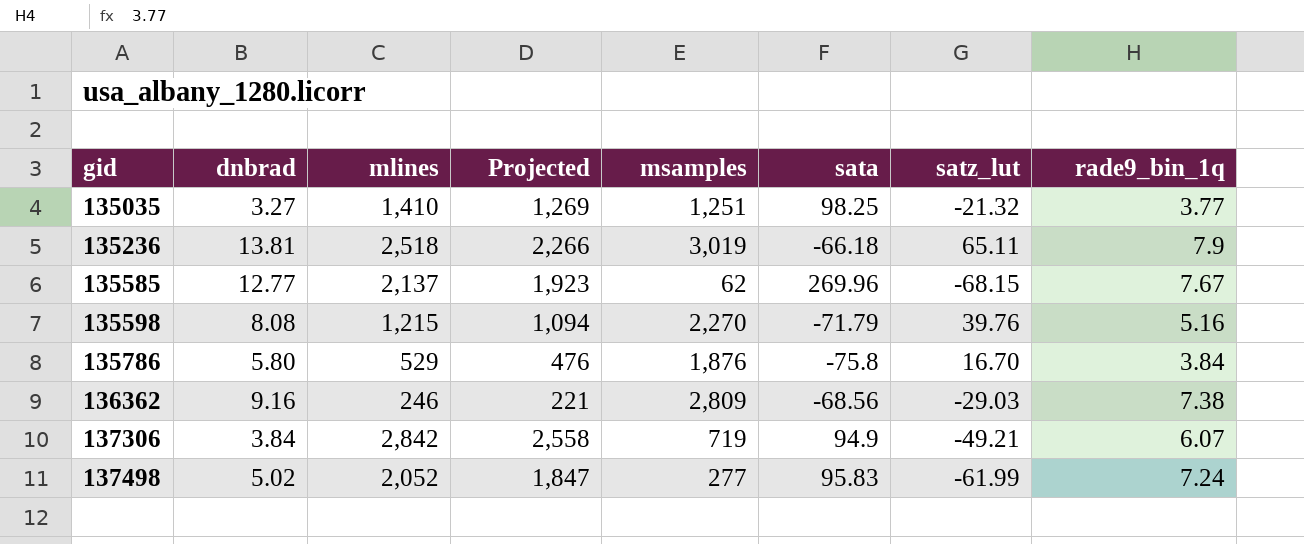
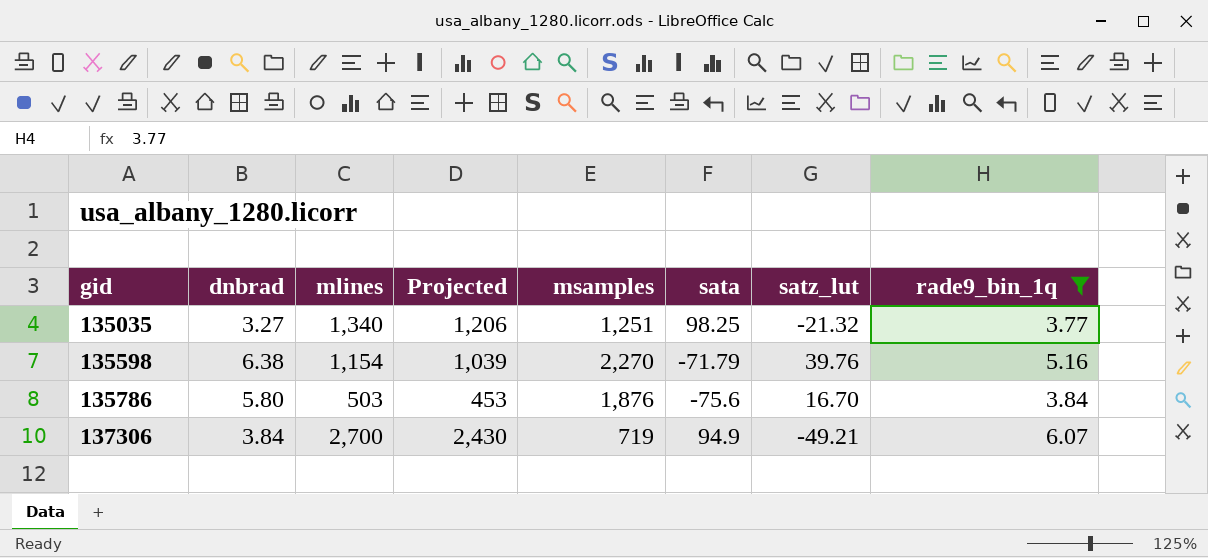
filter: none -> rade9_bin_1q <= 6.07
135035 | mlines: 1,410 -> 1,340
135035 | Projected: 1,269 -> 1,206
135598 | dnbrad: 8.08 -> 6.38
135598 | mlines: 1,215 -> 1,154
135598 | Projected: 1,094 -> 1,039
135786 | mlines: 529 -> 503
135786 | Projected: 476 -> 453
135786 | sata: -75.8 -> -75.6
137306 | mlines: 2,842 -> 2,700
137306 | Projected: 2,558 -> 2,430

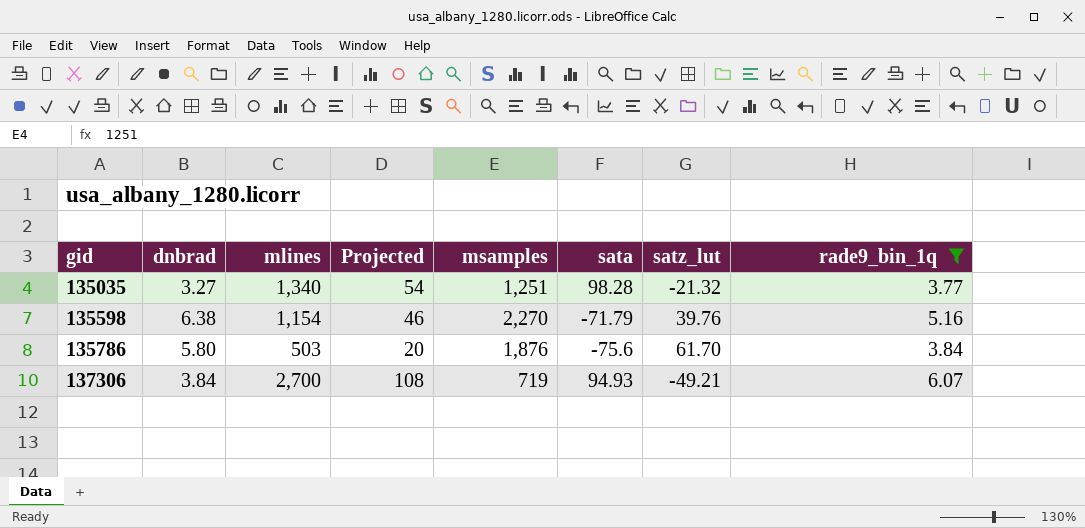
column Projected | formula: [mlines] * 0.9 -> [mlines] * 0.04
135035 | sata: 98.25 -> 98.28
135786 | satz_lut: 16.70 -> 61.70
137306 | sata: 94.9 -> 94.93

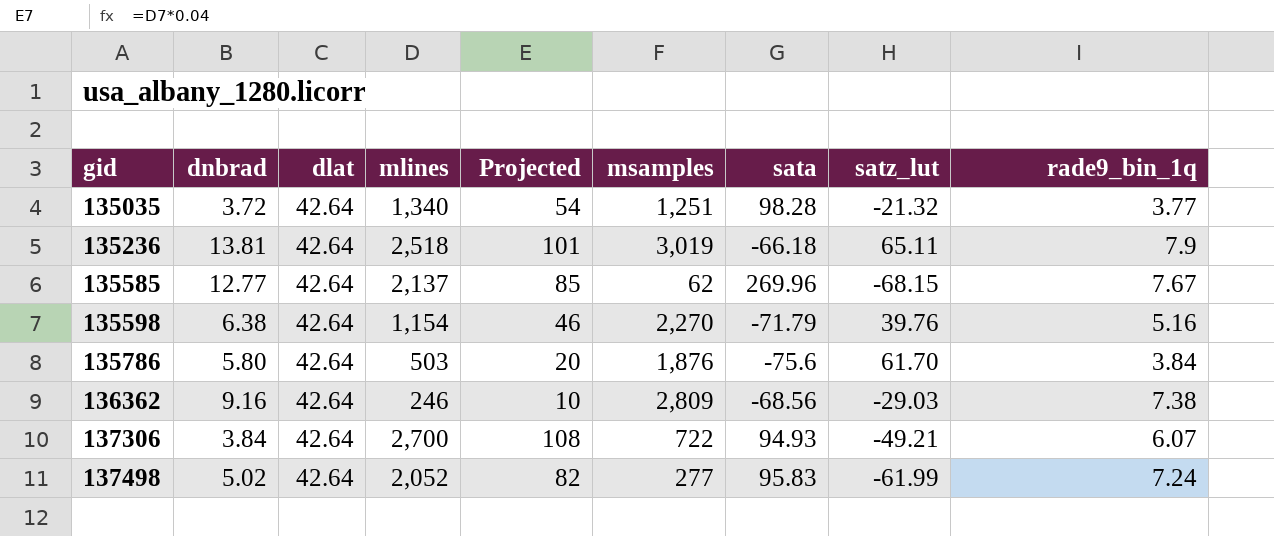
filter: rade9_bin_1q <= 6.07 -> none
column dlat | position: none -> 3
135035 | dnbrad: 3.27 -> 3.72
137306 | msamples: 719 -> 722

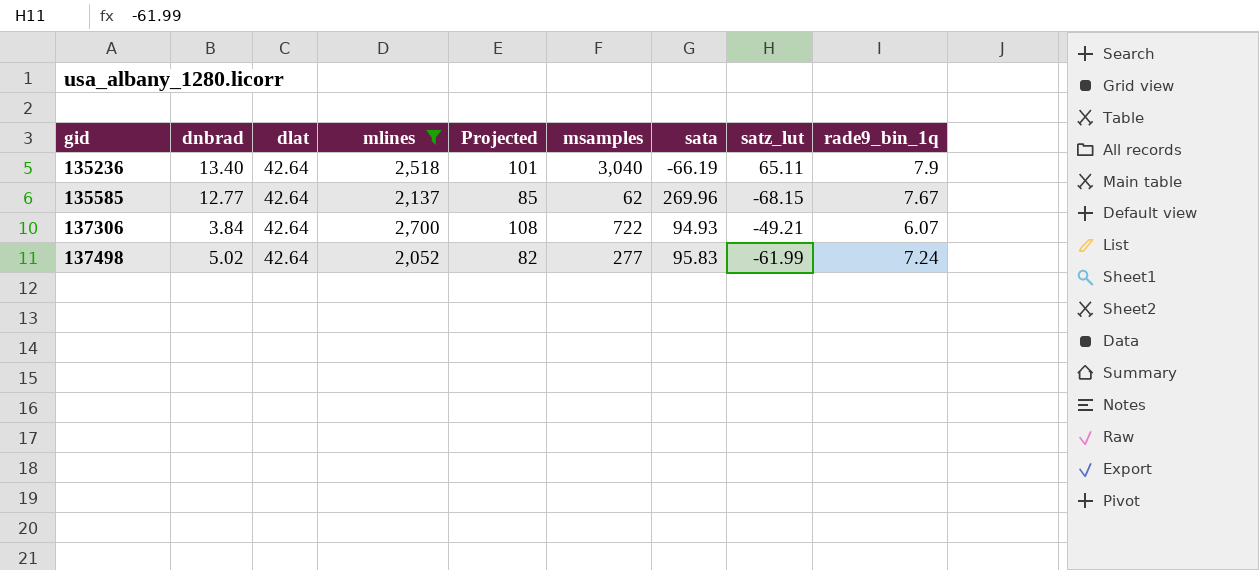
filter: none -> mlines >= 2,052
135236 | dnbrad: 13.81 -> 13.40
135236 | msamples: 3,019 -> 3,040
135236 | sata: -66.18 -> -66.19

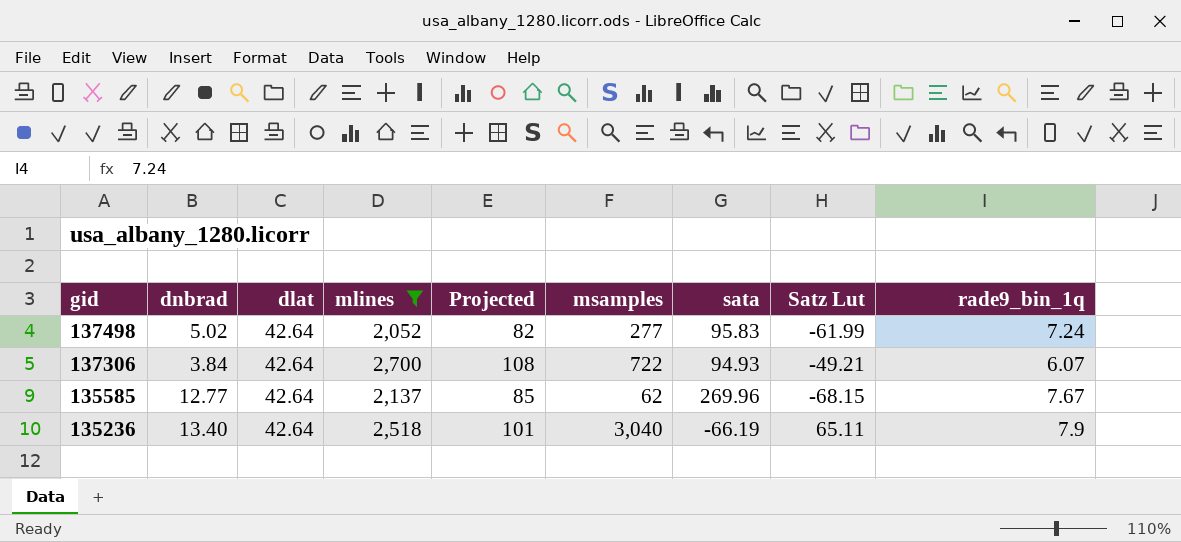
row order: gid ascending -> gid descending
column name: satz_lut -> Satz Lut

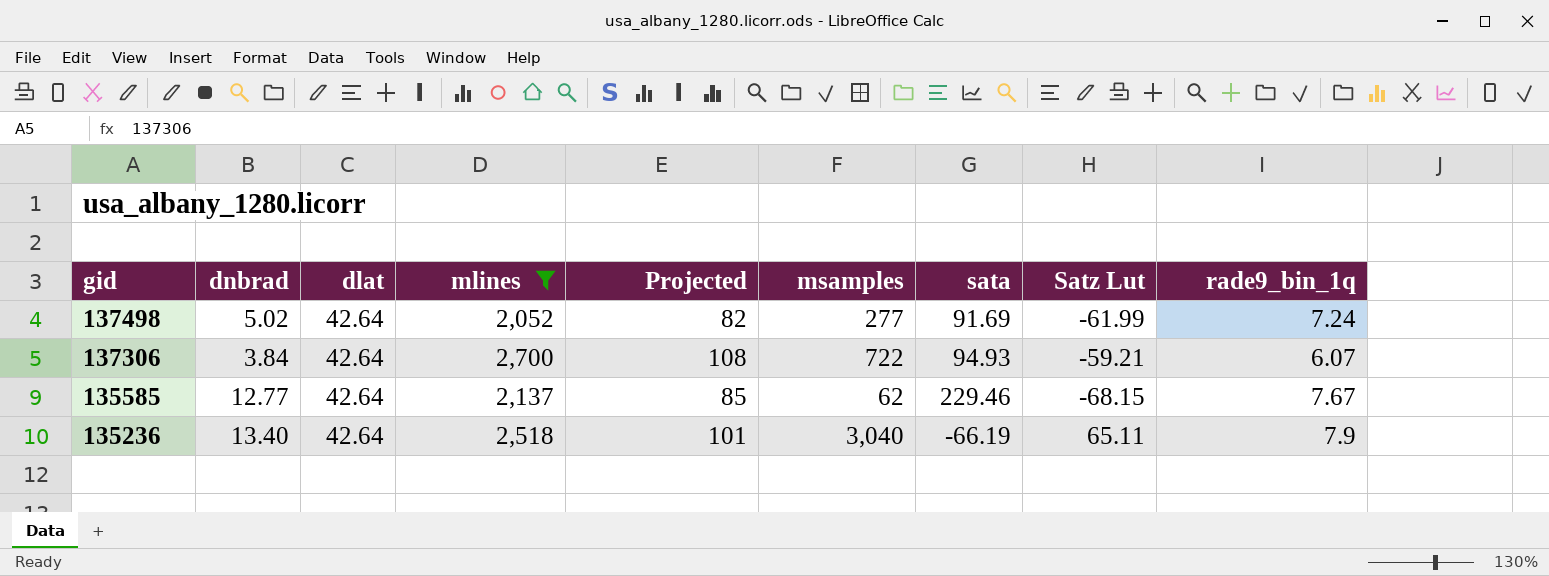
137498 | sata: 95.83 -> 91.69
137306 | Satz Lut: -49.21 -> -59.21
135585 | sata: 269.96 -> 229.46

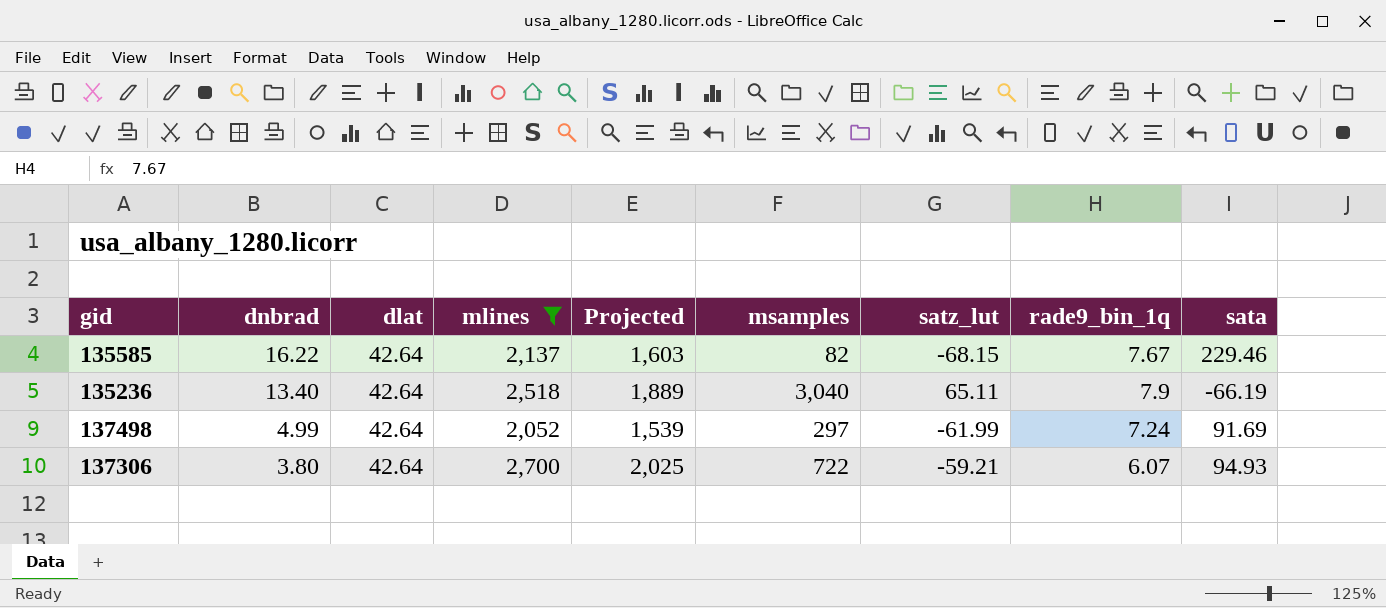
row order: gid descending -> dnbrad descending
column Projected | formula: [mlines] * 0.04 -> [mlines] * 0.75
column name: Satz Lut -> satz_lut
column sata | position: 7 -> 9
135585 | dnbrad: 12.77 -> 16.22
135585 | msamples: 62 -> 82
137498 | dnbrad: 5.02 -> 4.99
137498 | msamples: 277 -> 297
137306 | dnbrad: 3.84 -> 3.80

